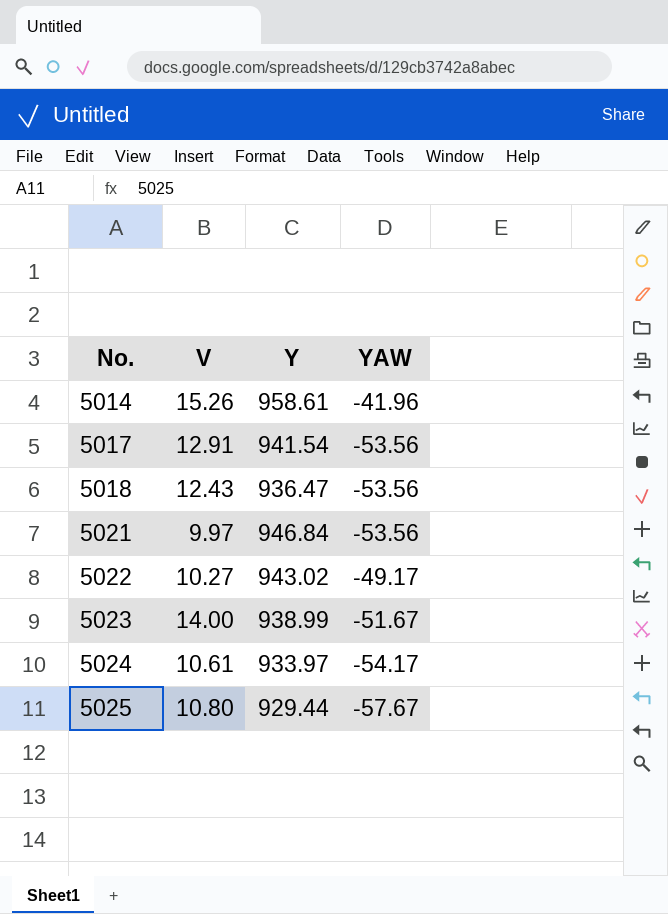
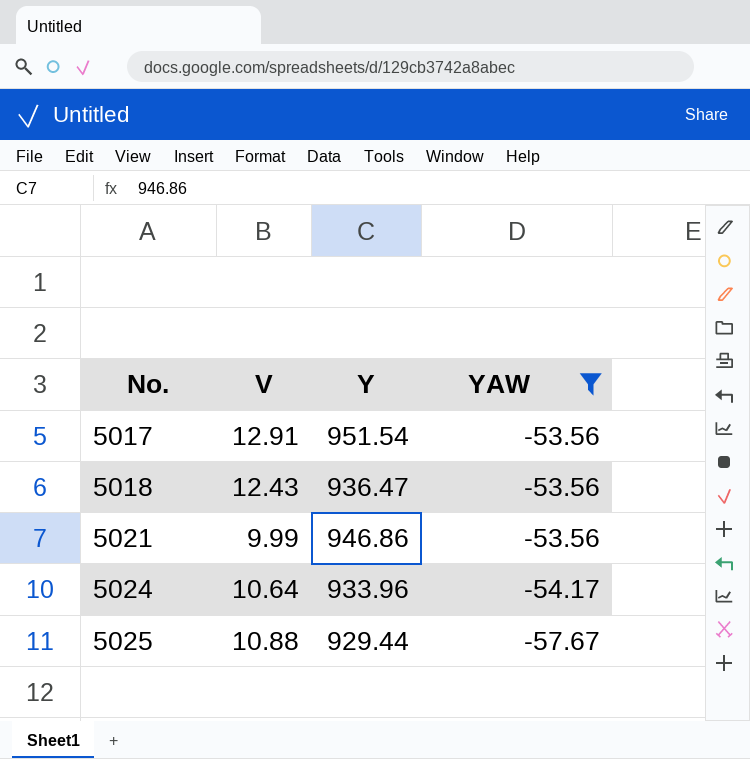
filter: none -> YAW <= -53.56
5017 | Y: 941.54 -> 951.54
5021 | V: 9.97 -> 9.99
5021 | Y: 946.84 -> 946.86
5024 | V: 10.61 -> 10.64
5024 | Y: 933.97 -> 933.96
5025 | V: 10.80 -> 10.88

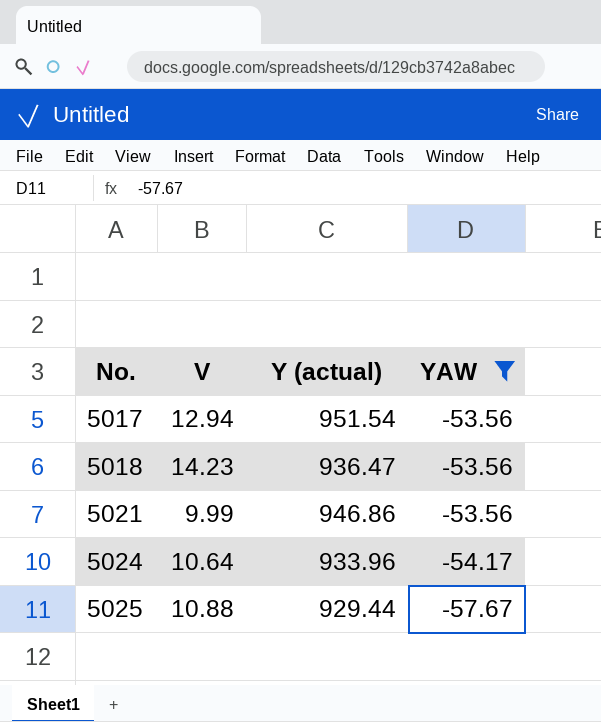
column name: Y -> Y (actual)
5017 | V: 12.91 -> 12.94
5018 | V: 12.43 -> 14.23

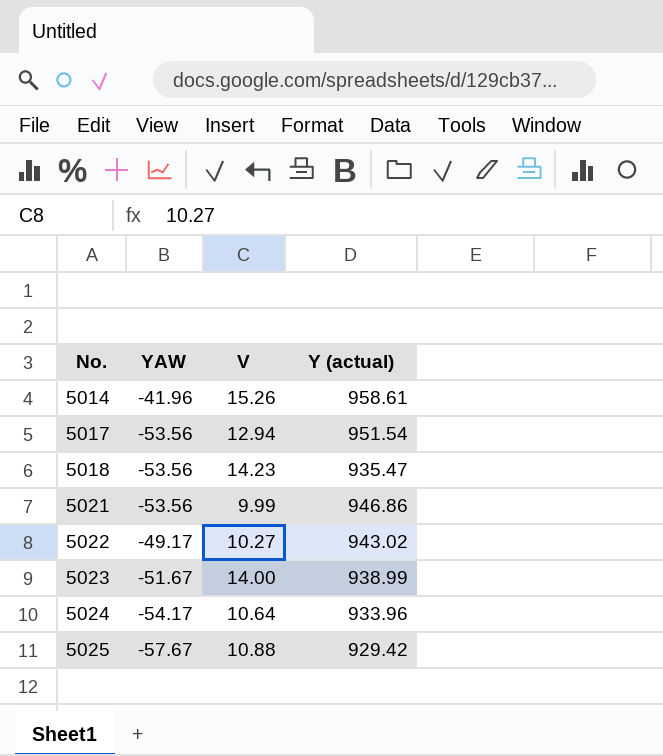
filter: YAW <= -53.56 -> none
column YAW | position: 4 -> 2
5018 | Y (actual): 936.47 -> 935.47
5025 | Y (actual): 929.44 -> 929.42

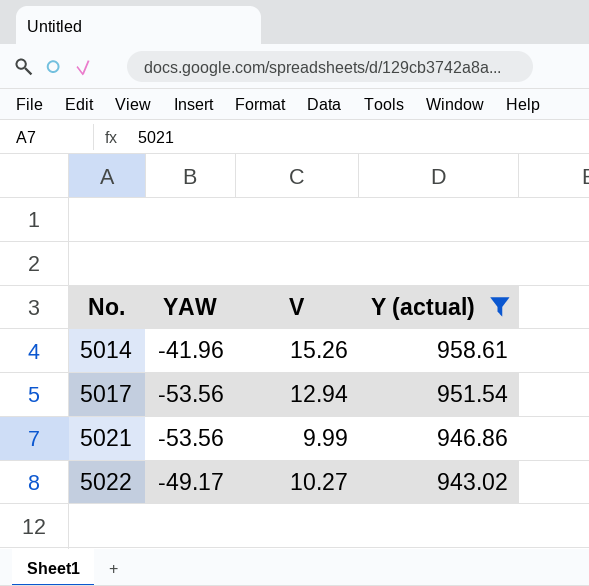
filter: none -> Y (actual) >= 943.02

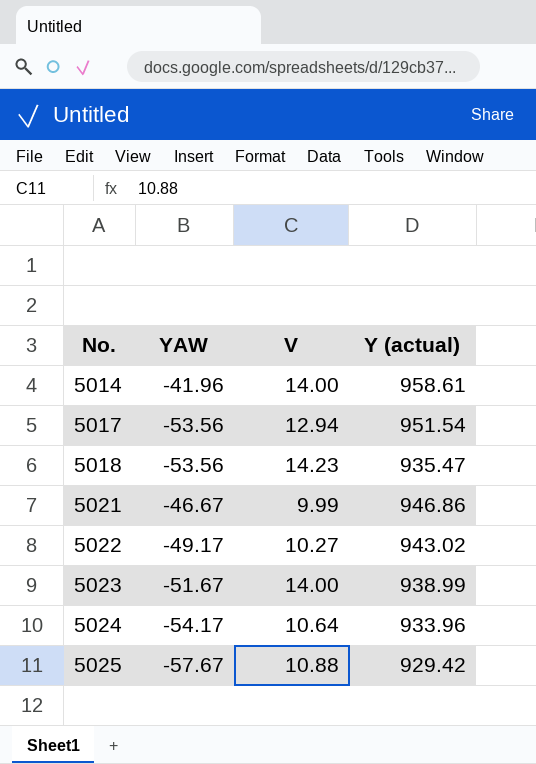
filter: Y (actual) >= 943.02 -> none
5014 | V: 15.26 -> 14.00
5021 | YAW: -53.56 -> -46.67

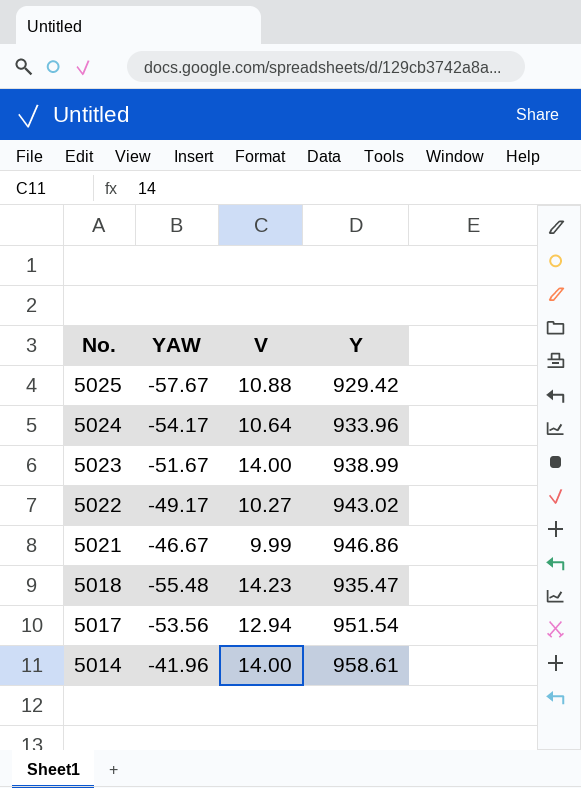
row order: No. ascending -> No. descending
column name: Y (actual) -> Y
5018 | YAW: -53.56 -> -55.48

